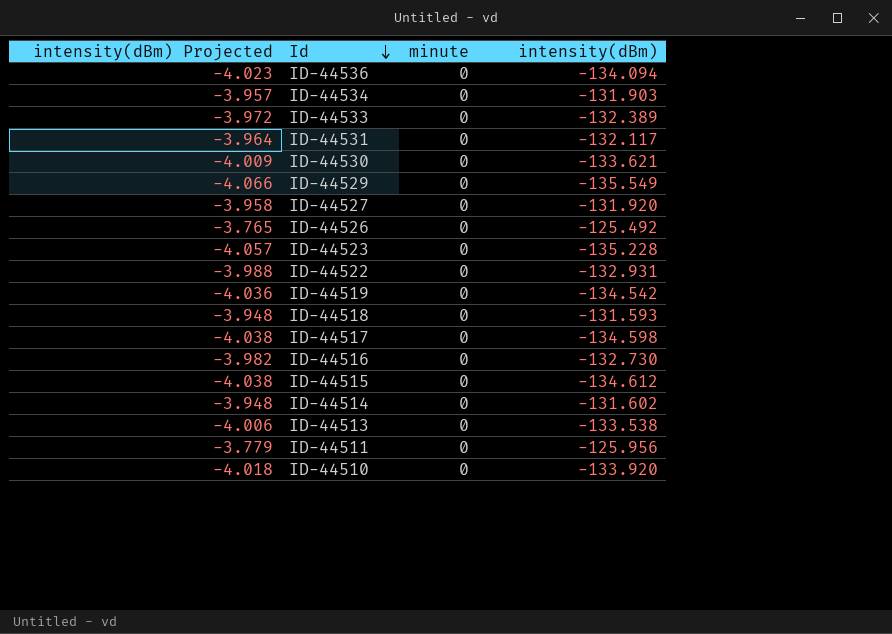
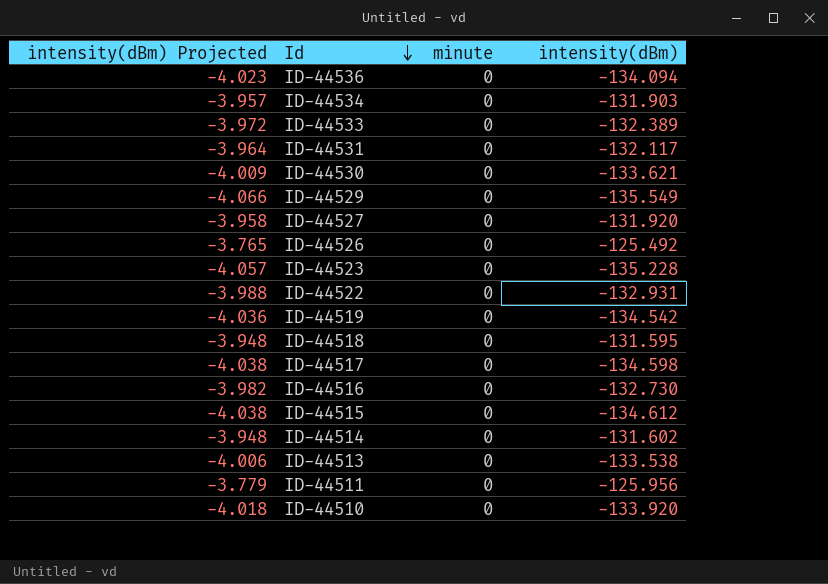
ID-44518 | intensity(dBm): -131.593 -> -131.595

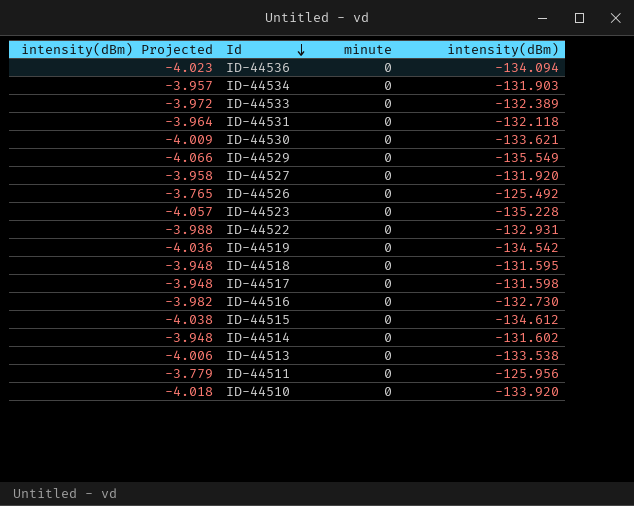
ID-44531 | intensity(dBm): -132.117 -> -132.118
ID-44517 | intensity(dBm) Projected: -4.038 -> -3.948
ID-44517 | intensity(dBm): -134.598 -> -131.598

